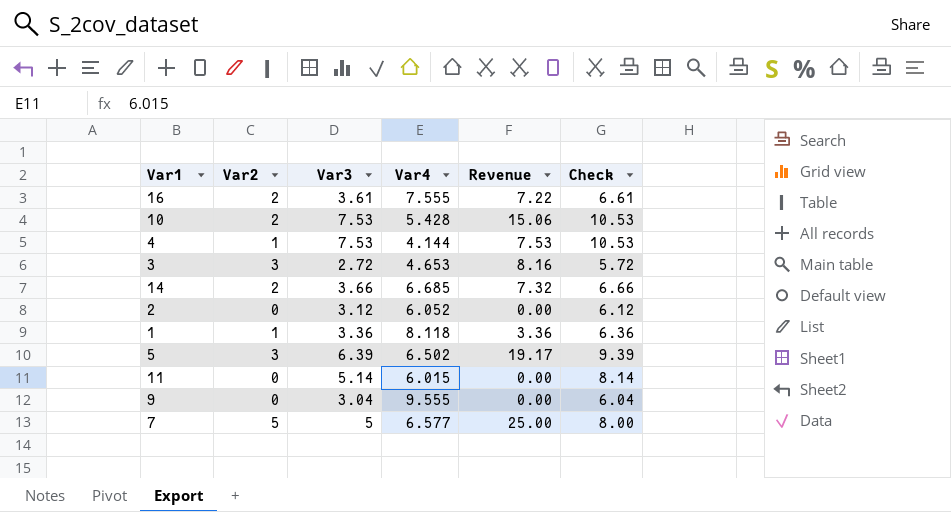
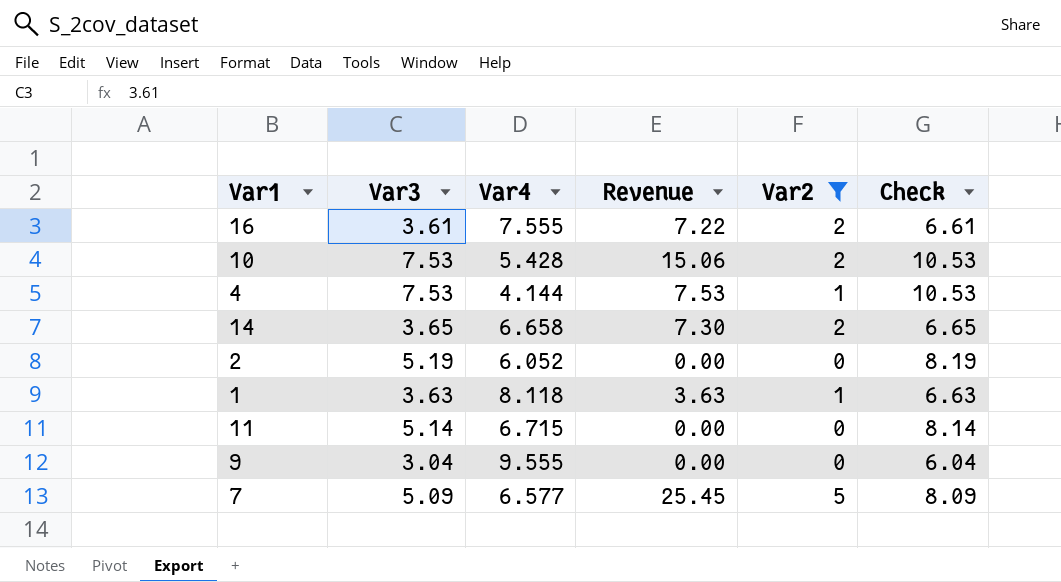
filter: none -> Var2 != 3
column Var2 | position: 2 -> 5
14 | Var3: 3.66 -> 3.65
14 | Var4: 6.685 -> 6.658
14 | Revenue: 7.32 -> 7.30
14 | Check: 6.66 -> 6.65
2 | Var3: 3.12 -> 5.19
2 | Check: 6.12 -> 8.19
1 | Var3: 3.36 -> 3.63
1 | Revenue: 3.36 -> 3.63
1 | Check: 6.36 -> 6.63
11 | Var4: 6.015 -> 6.715
7 | Var3: 5 -> 5.09
7 | Revenue: 25.00 -> 25.45
7 | Check: 8.00 -> 8.09

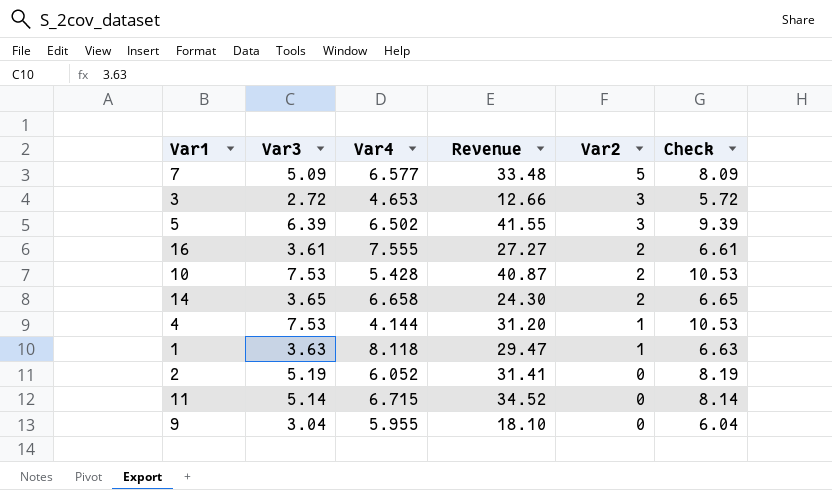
filter: Var2 != 3 -> none
row order: none -> Var2 descending
column Revenue | formula: [Var3] * [Var2] -> [Var3] * [Var4]
9 | Var4: 9.555 -> 5.955

